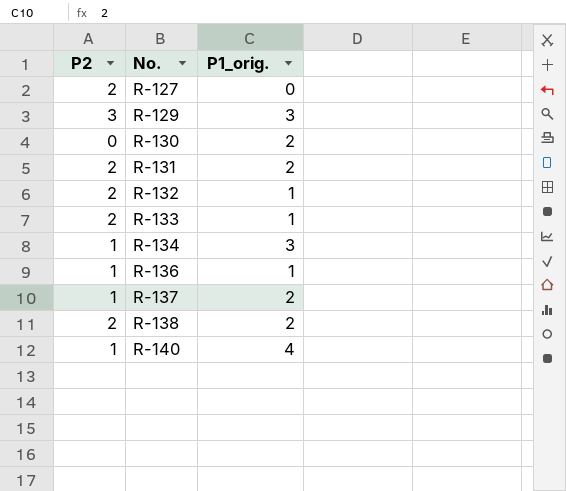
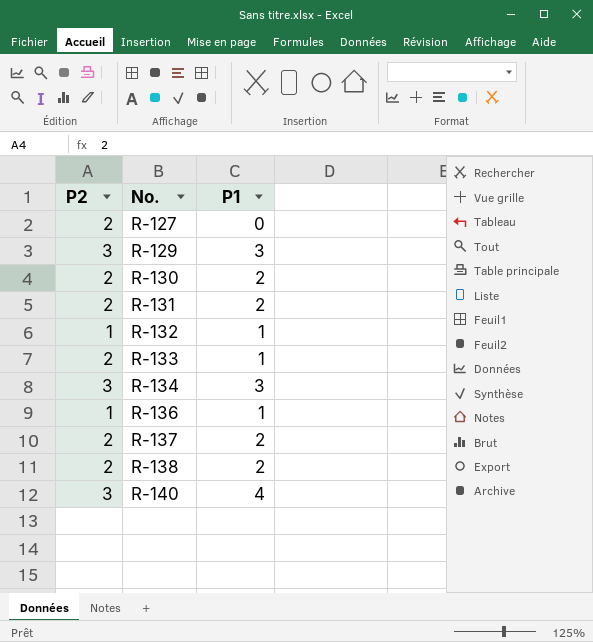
column name: P1_orig. -> P1
R-130 | P2: 0 -> 2
R-132 | P2: 2 -> 1
R-134 | P2: 1 -> 3
R-137 | P2: 1 -> 2
R-140 | P2: 1 -> 3

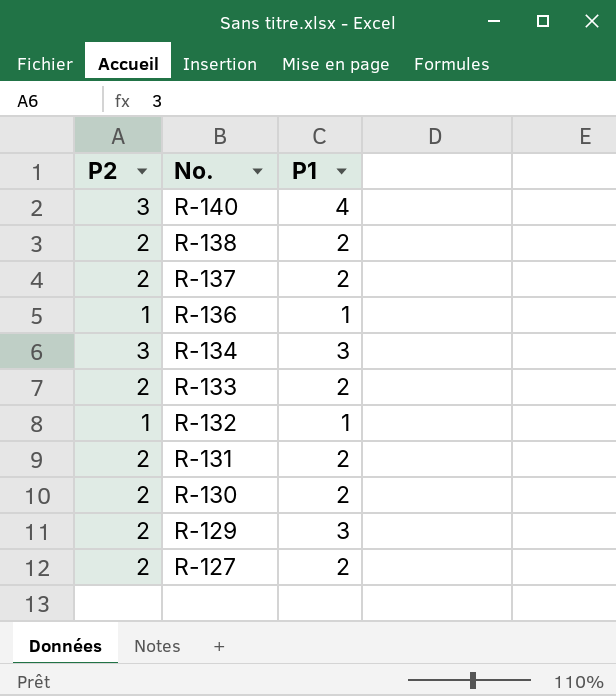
row order: No. ascending -> No. descending
R-133 | P1: 1 -> 2
R-129 | P2: 3 -> 2
R-127 | P1: 0 -> 2

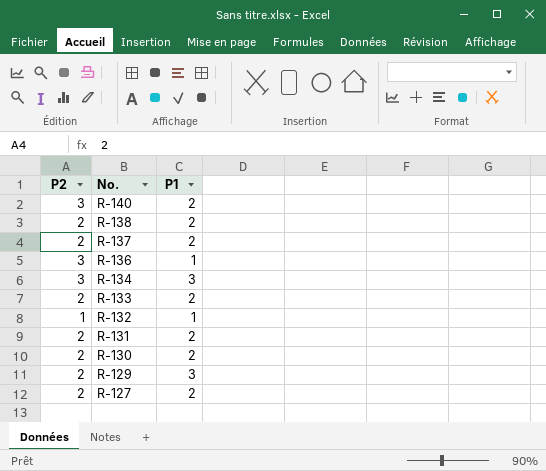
R-140 | P1: 4 -> 2
R-136 | P2: 1 -> 3

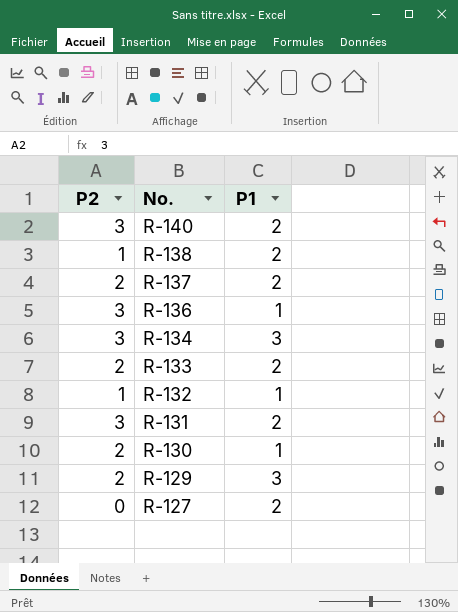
R-138 | P2: 2 -> 1
R-131 | P2: 2 -> 3
R-130 | P1: 2 -> 1
R-127 | P2: 2 -> 0

